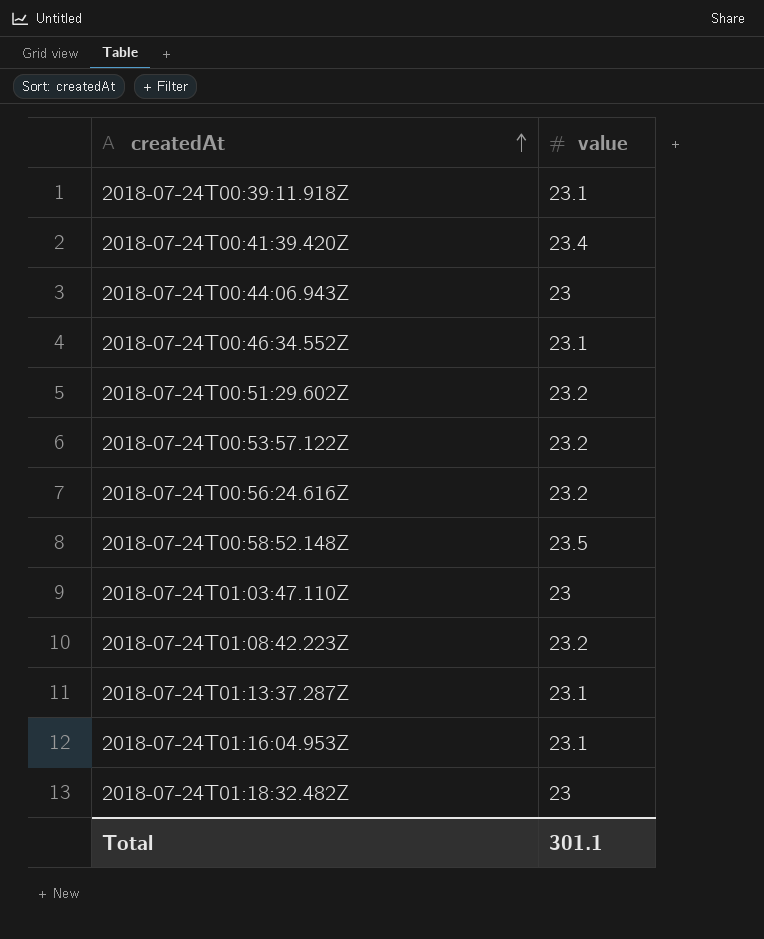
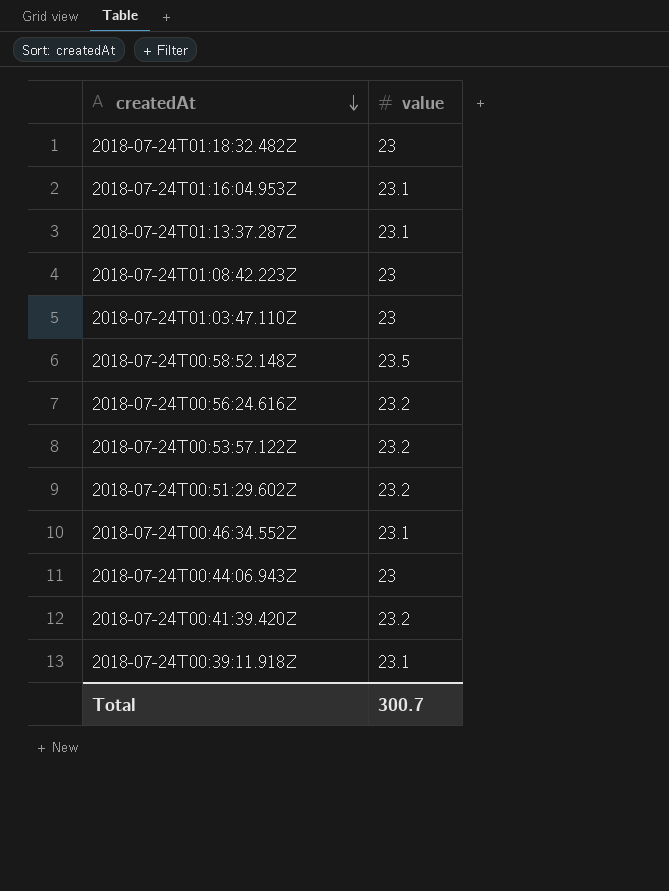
row order: createdAt ascending -> createdAt descending
2018-07-24T01:08:42.223Z | value: 23.2 -> 23
2018-07-24T00:41:39.420Z | value: 23.4 -> 23.2
Total | value: 301.1 -> 300.7

